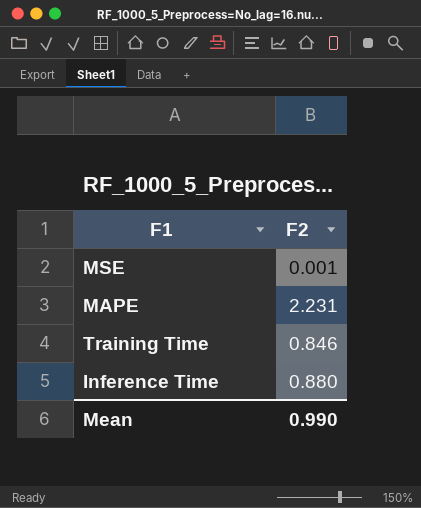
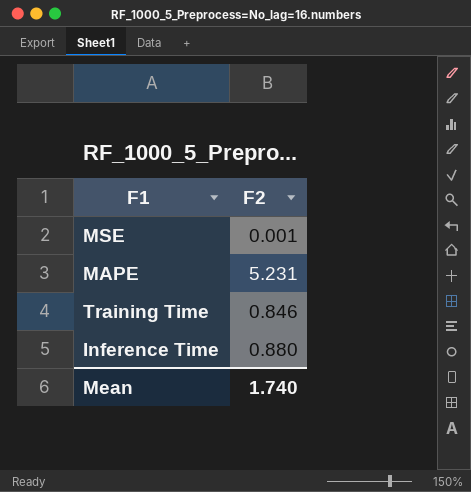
MAPE | F2: 2.231 -> 5.231
Mean | F2: 0.990 -> 1.740

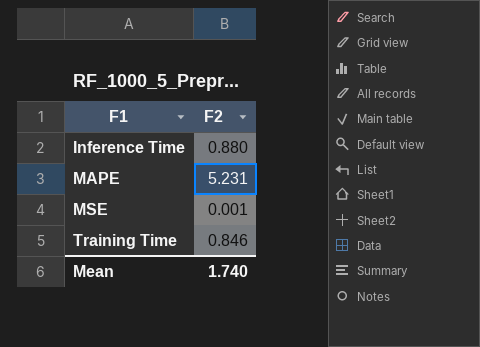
row order: none -> F1 ascending

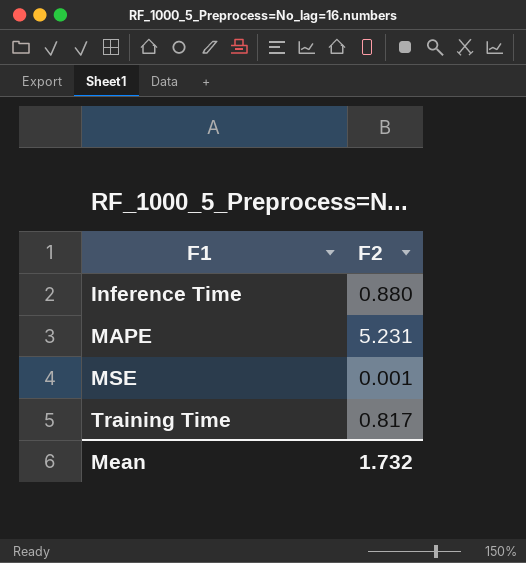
Training Time | F2: 0.846 -> 0.817
Mean | F2: 1.740 -> 1.732

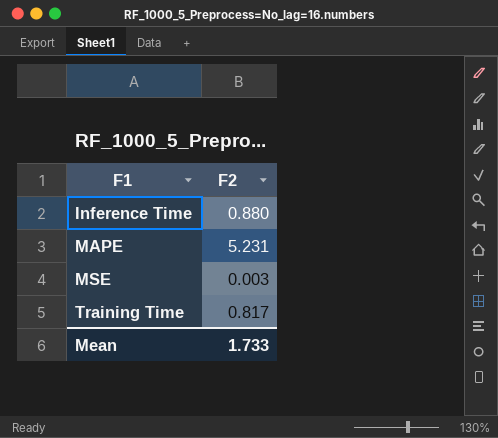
MSE | F2: 0.001 -> 0.003
Mean | F2: 1.732 -> 1.733

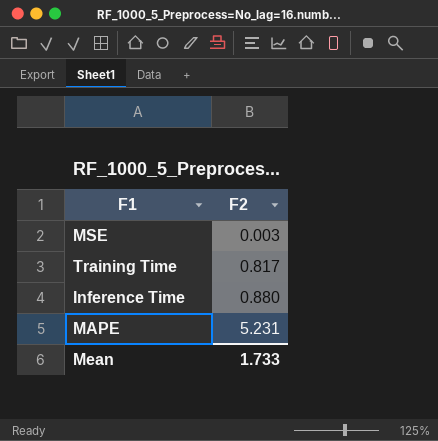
row order: F1 ascending -> F2 ascending

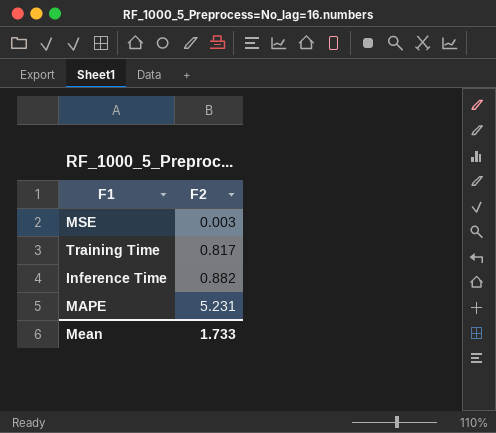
Inference Time | F2: 0.880 -> 0.882

